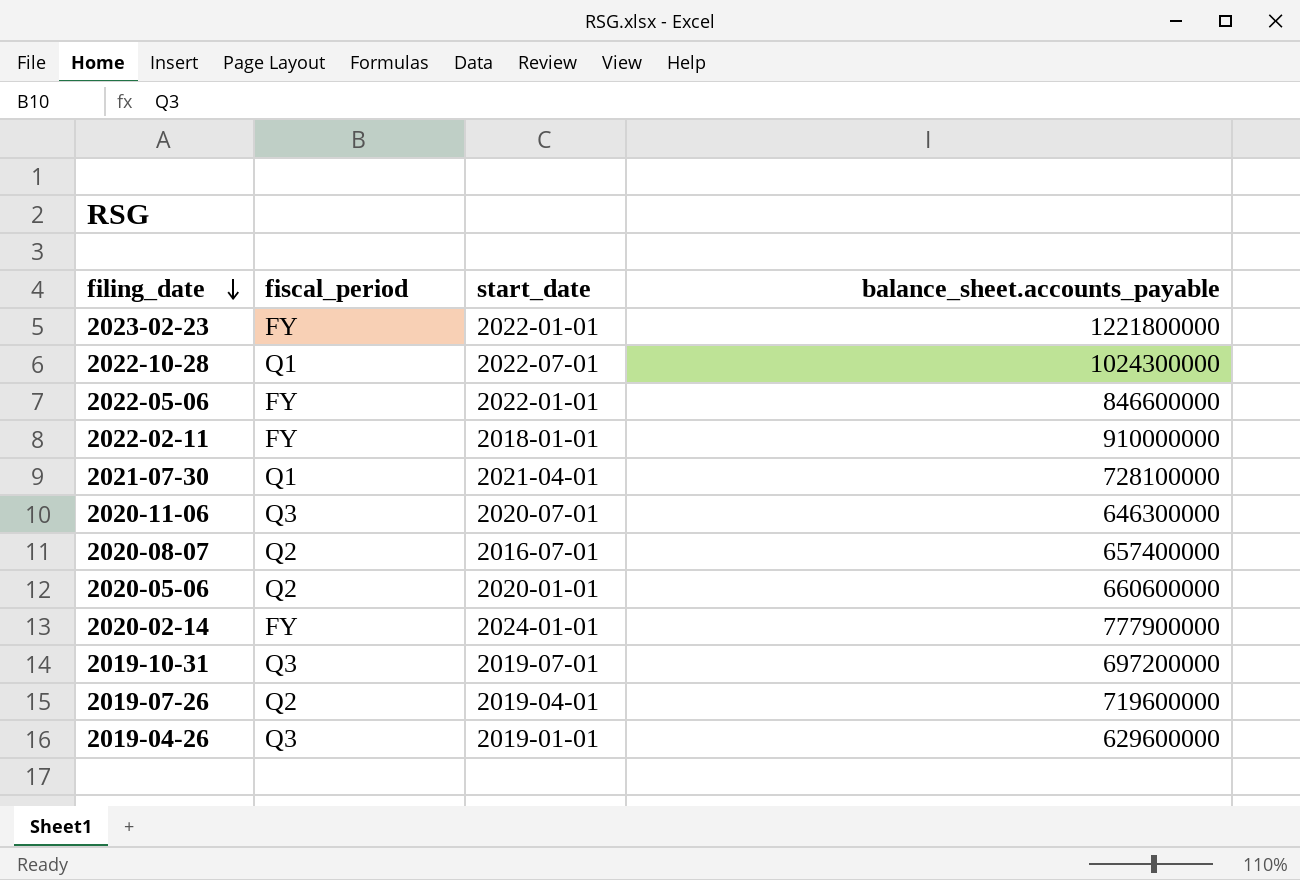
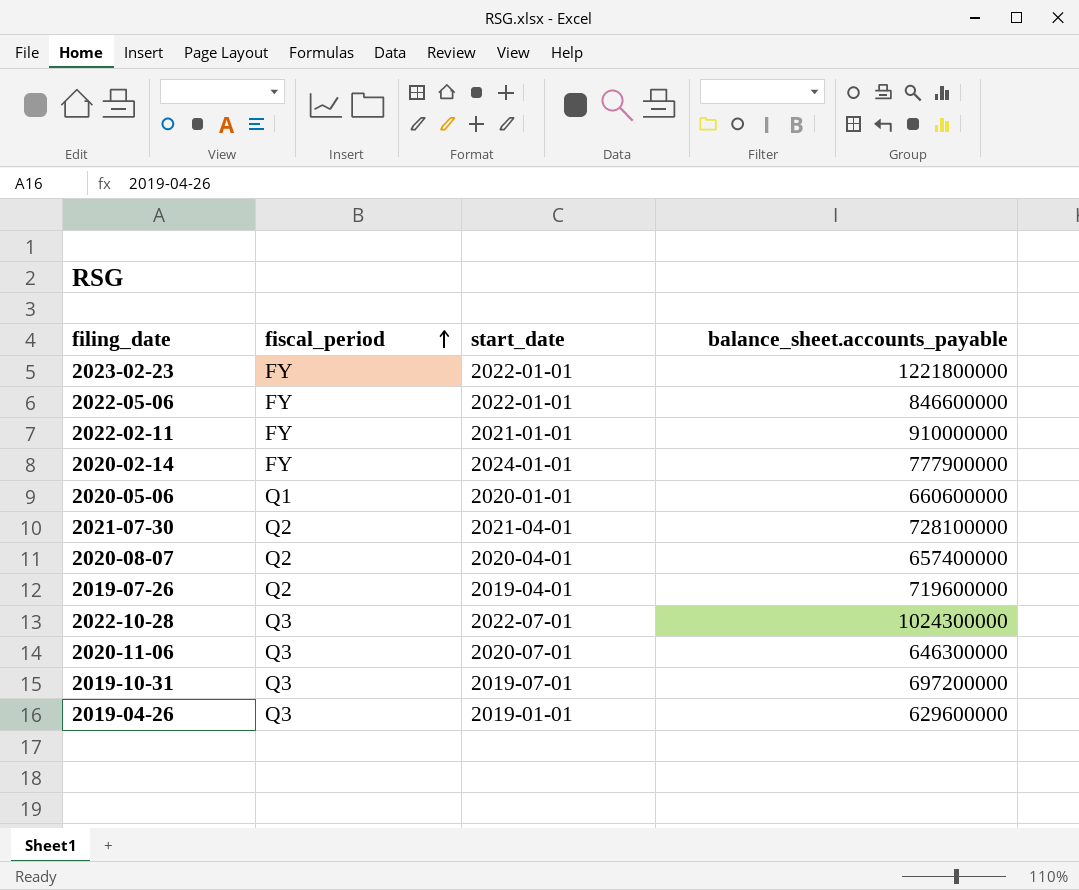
row order: filing_date descending -> fiscal_period ascending
2022-02-11 | start_date: 2018-01-01 -> 2021-01-01
2020-05-06 | fiscal_period: Q2 -> Q1
2021-07-30 | fiscal_period: Q1 -> Q2
2020-08-07 | start_date: 2016-07-01 -> 2020-04-01
2022-10-28 | fiscal_period: Q1 -> Q3

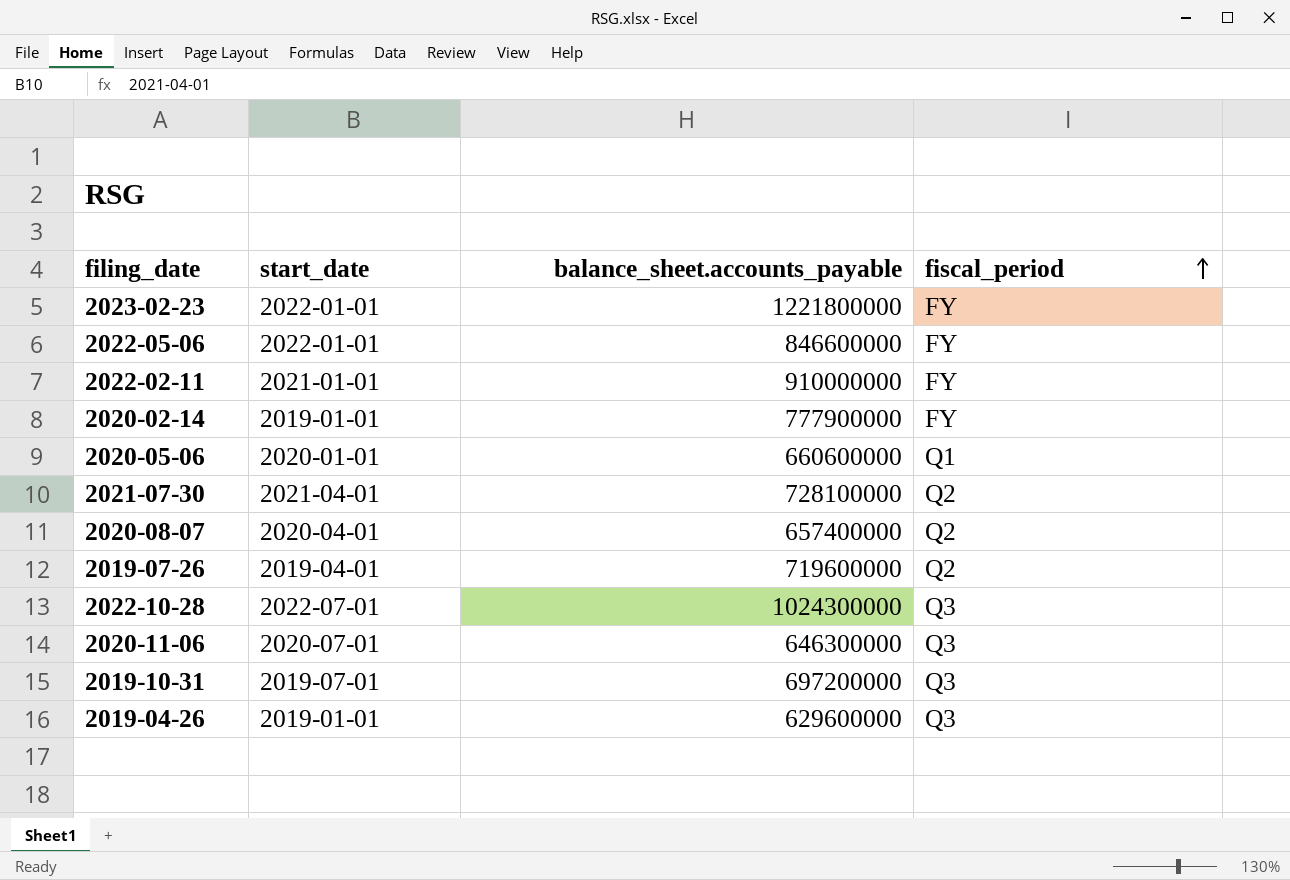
column fiscal_period | position: 2 -> 4
2020-02-14 | start_date: 2024-01-01 -> 2019-01-01

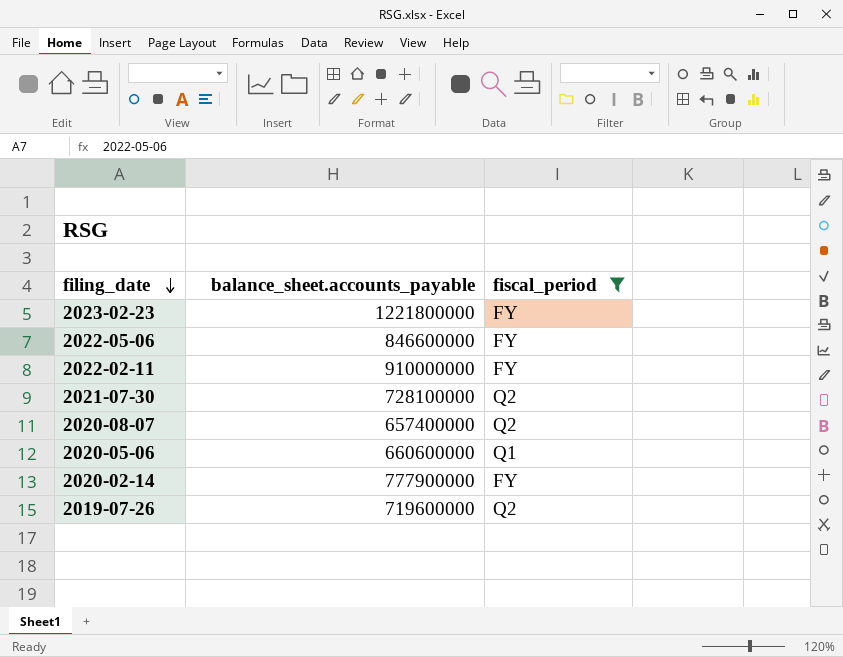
filter: none -> fiscal_period != Q3
row order: fiscal_period ascending -> filing_date descending
column start_date | position: 2 -> none

